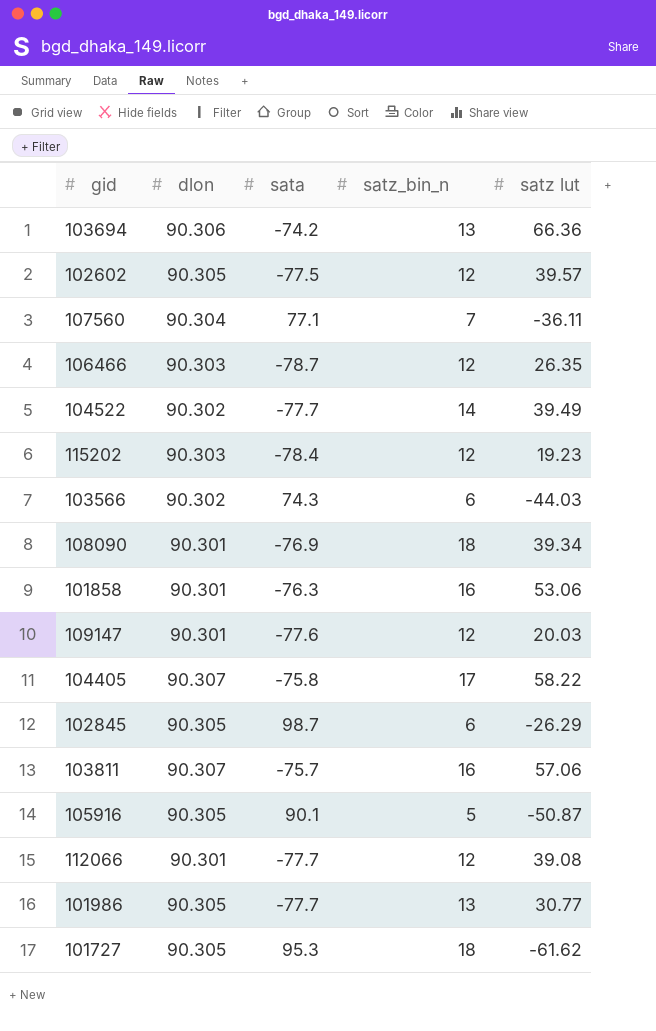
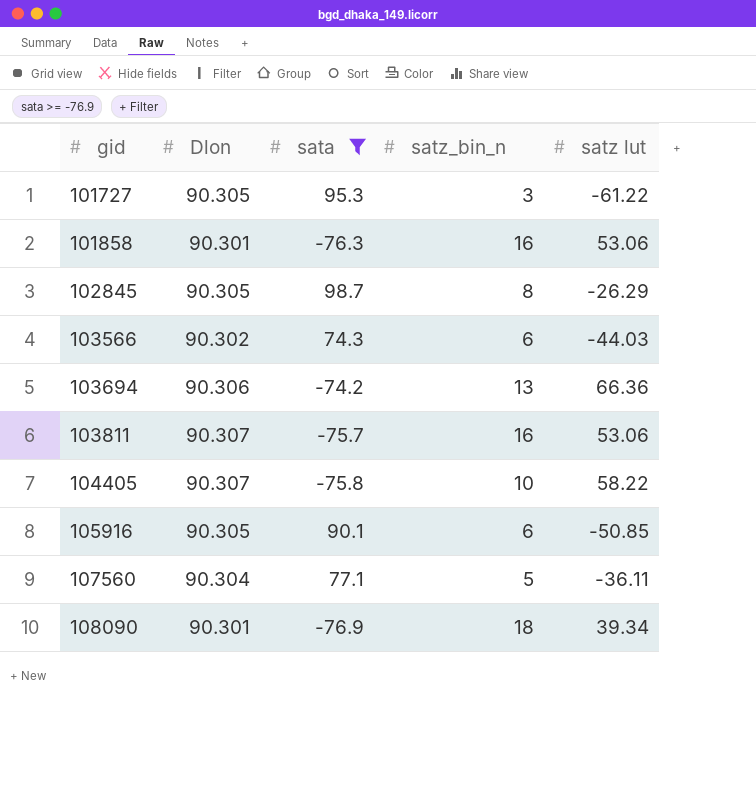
filter: none -> sata >= -76.9
row order: none -> gid ascending
column name: dlon -> Dlon
101727 | satz_bin_n: 18 -> 3
101727 | satz lut: -61.62 -> -61.22
102845 | satz_bin_n: 6 -> 8
103811 | satz lut: 57.06 -> 53.06
104405 | satz_bin_n: 17 -> 10
105916 | satz_bin_n: 5 -> 6
105916 | satz lut: -50.87 -> -50.85
107560 | satz_bin_n: 7 -> 5

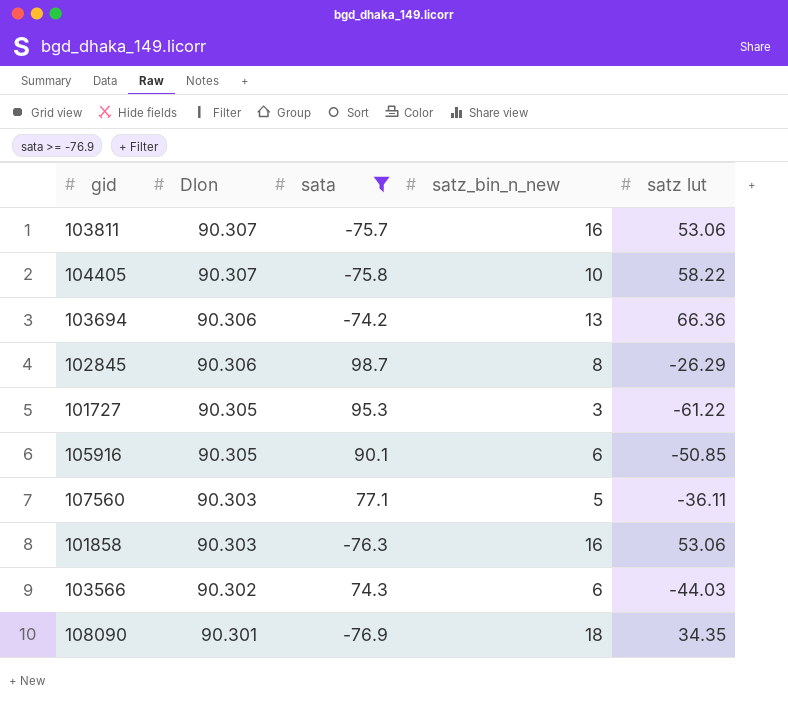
row order: gid ascending -> Dlon descending
column name: satz_bin_n -> satz_bin_n_new
102845 | Dlon: 90.305 -> 90.306
107560 | Dlon: 90.304 -> 90.303
101858 | Dlon: 90.301 -> 90.303
108090 | satz lut: 39.34 -> 34.35

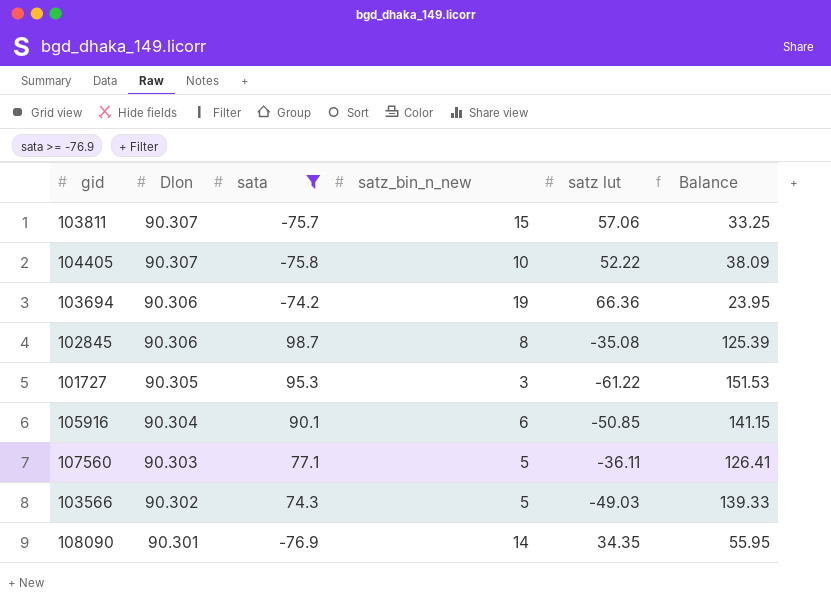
column Balance | formula: none -> [Dlon] - [satz lut]
row 101858: 90.303 | -76.3 | 16 | 53.06 -> none
103811 | satz_bin_n_new: 16 -> 15
103811 | satz lut: 53.06 -> 57.06
104405 | satz lut: 58.22 -> 52.22
103694 | satz_bin_n_new: 13 -> 19
102845 | satz lut: -26.29 -> -35.08
105916 | Dlon: 90.305 -> 90.304
103566 | satz_bin_n_new: 6 -> 5
103566 | satz lut: -44.03 -> -49.03
108090 | satz_bin_n_new: 18 -> 14

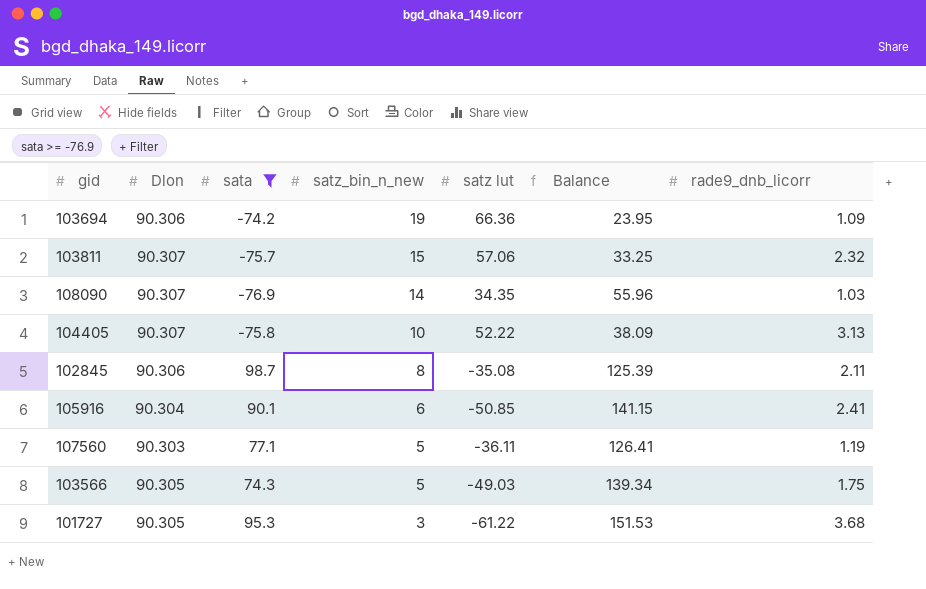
row order: Dlon descending -> satz_bin_n_new descending
column rade9_dnb_licorr | position: none -> 7
108090 | Dlon: 90.301 -> 90.307
108090 | Balance: 55.95 -> 55.96
103566 | Dlon: 90.302 -> 90.305
103566 | Balance: 139.33 -> 139.34

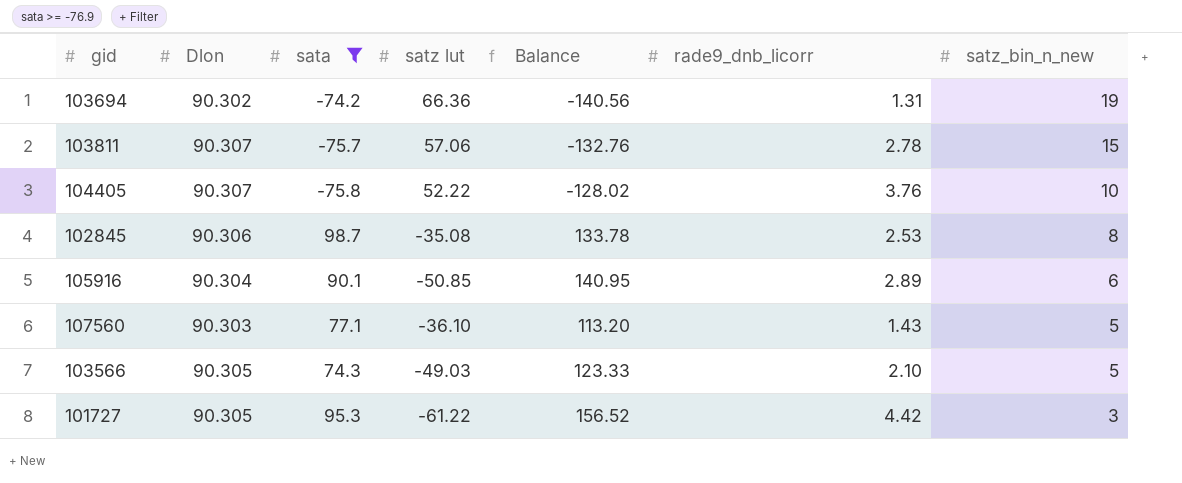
column Balance | formula: [Dlon] - [satz lut] -> [sata] - [satz lut]
column satz_bin_n_new | position: 4 -> 7
row 108090: 90.307 | -76.9 | 14 | 34.35 | 55.96 | 1.03 -> none
103694 | Dlon: 90.306 -> 90.302
103694 | rade9_dnb_licorr: 1.09 -> 1.31
103811 | rade9_dnb_licorr: 2.32 -> 2.78
104405 | rade9_dnb_licorr: 3.13 -> 3.76
102845 | rade9_dnb_licorr: 2.11 -> 2.53
105916 | rade9_dnb_licorr: 2.41 -> 2.89
107560 | satz lut: -36.11 -> -36.10
107560 | rade9_dnb_licorr: 1.19 -> 1.43
103566 | rade9_dnb_licorr: 1.75 -> 2.10
101727 | rade9_dnb_licorr: 3.68 -> 4.42

